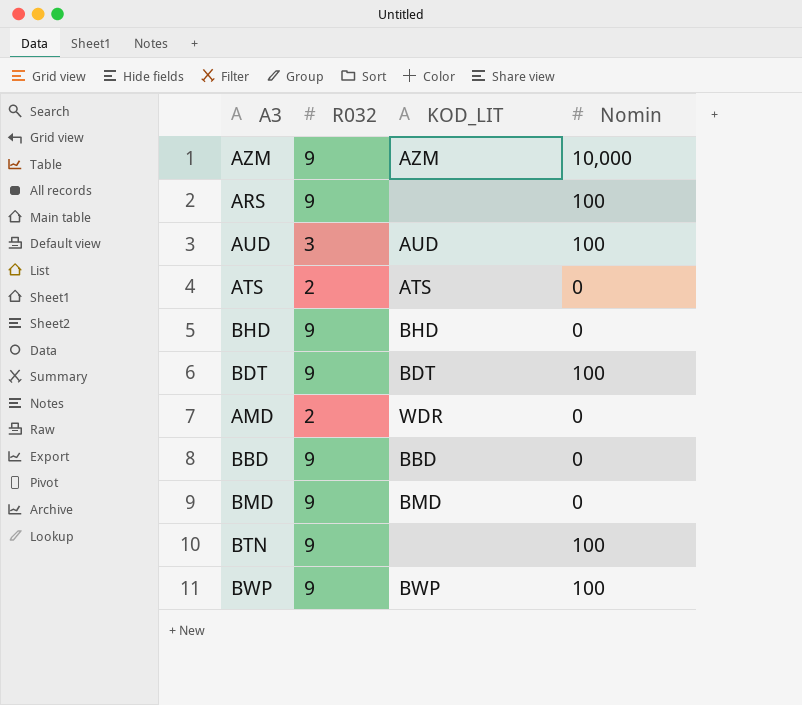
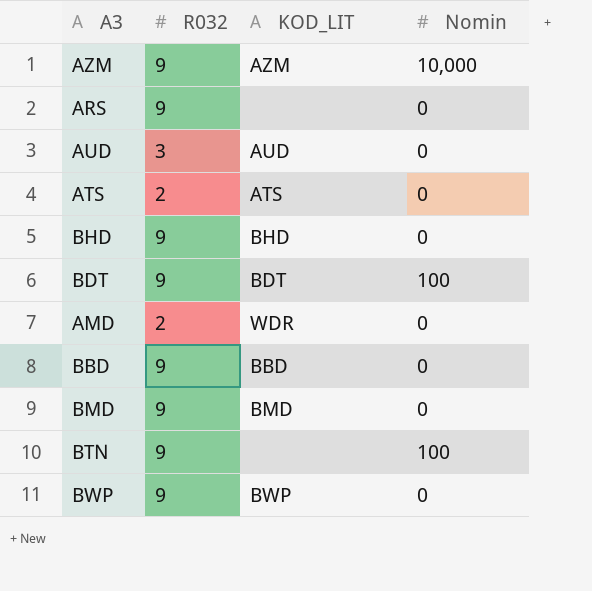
ARS | Nomin: 100 -> 0
AUD | Nomin: 100 -> 0
BWP | Nomin: 100 -> 0

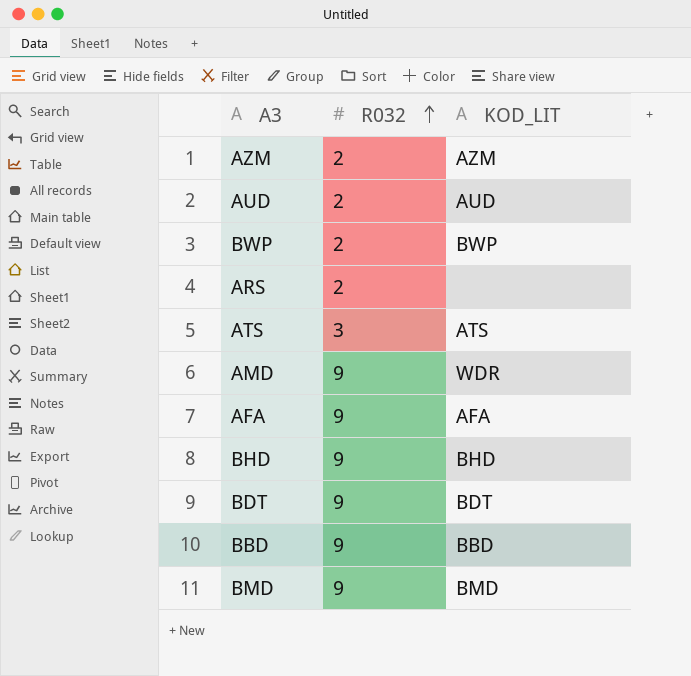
row order: none -> R032 ascending
column Nomin | position: 4 -> none
row BTN: 9 | none | 100 -> none
AZM | R032: 9 -> 2
AUD | R032: 3 -> 2
BWP | R032: 9 -> 2
ARS | R032: 9 -> 2
ATS | R032: 2 -> 3
AMD | R032: 2 -> 9
row AFA: none -> 9 | AFA

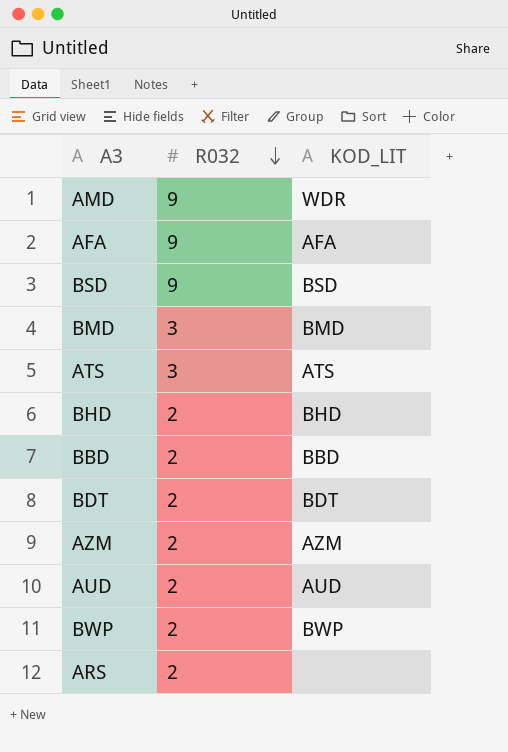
row order: R032 ascending -> R032 descending
row BSD: none -> 9 | BSD
BMD | R032: 9 -> 3
BHD | R032: 9 -> 2
BBD | R032: 9 -> 2
BDT | R032: 9 -> 2

